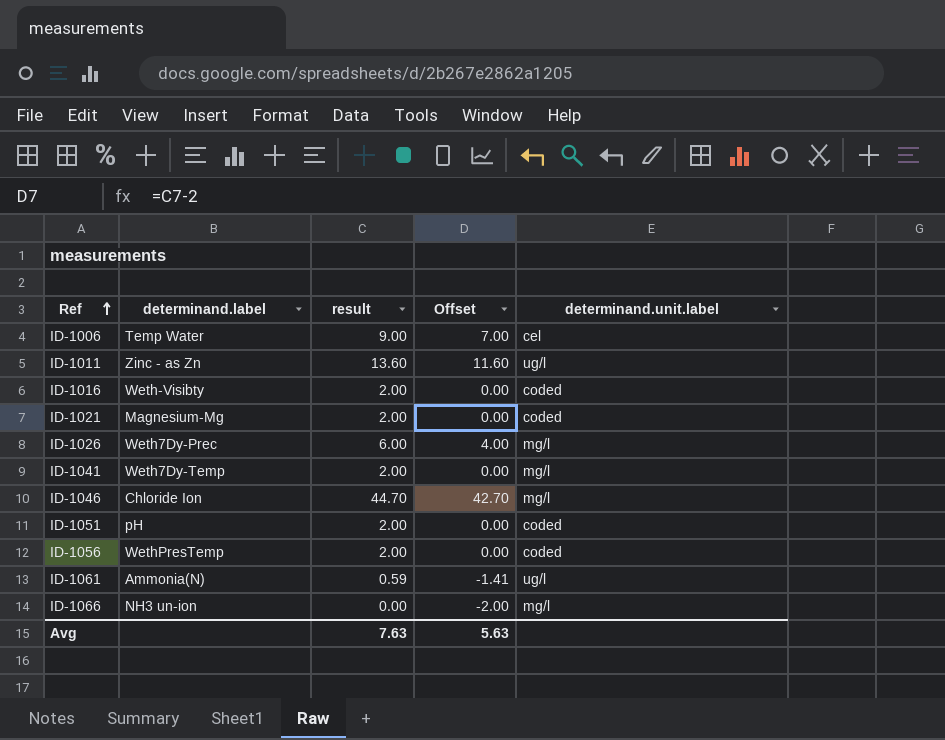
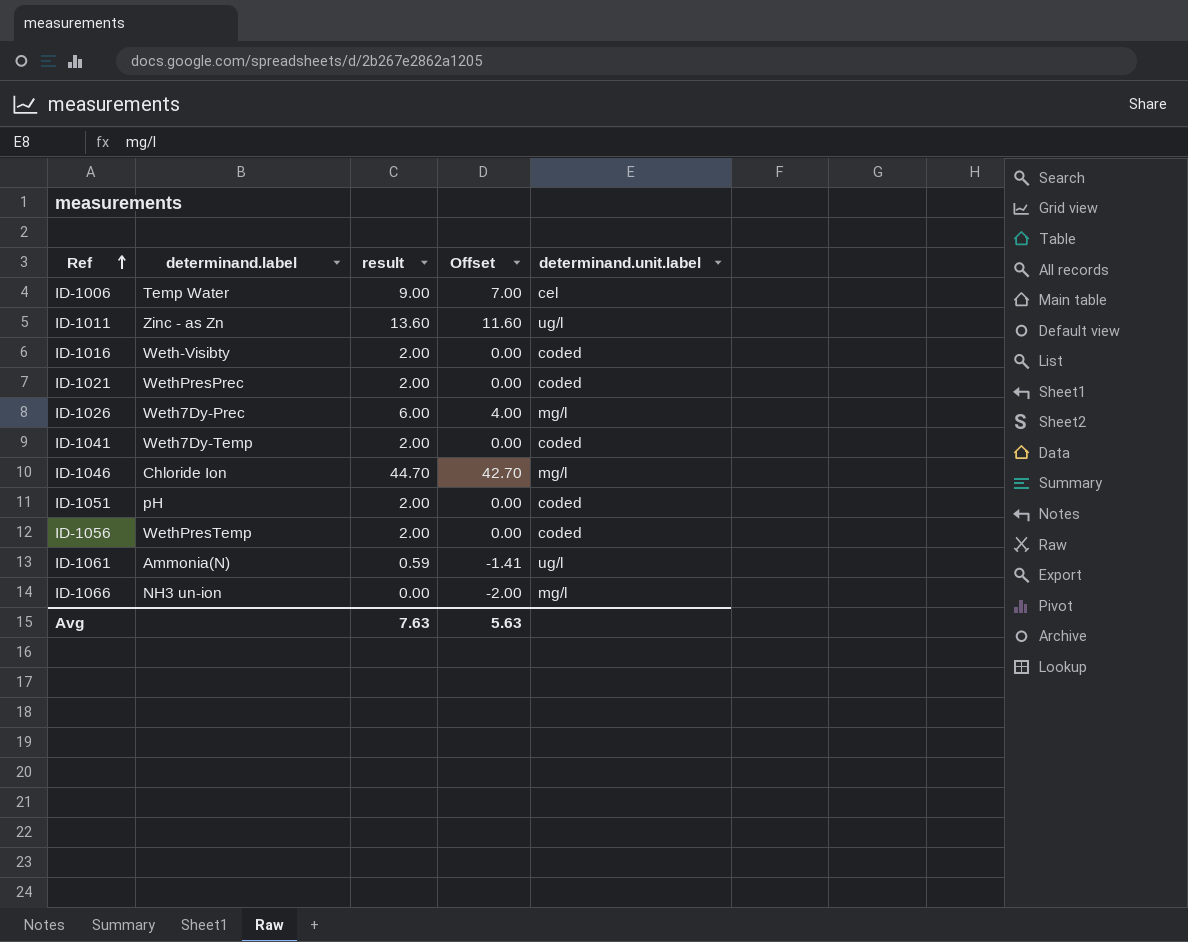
ID-1021 | determinand.label: Magnesium-Mg -> WethPresPrec
ID-1041 | determinand.unit.label: mg/l -> coded

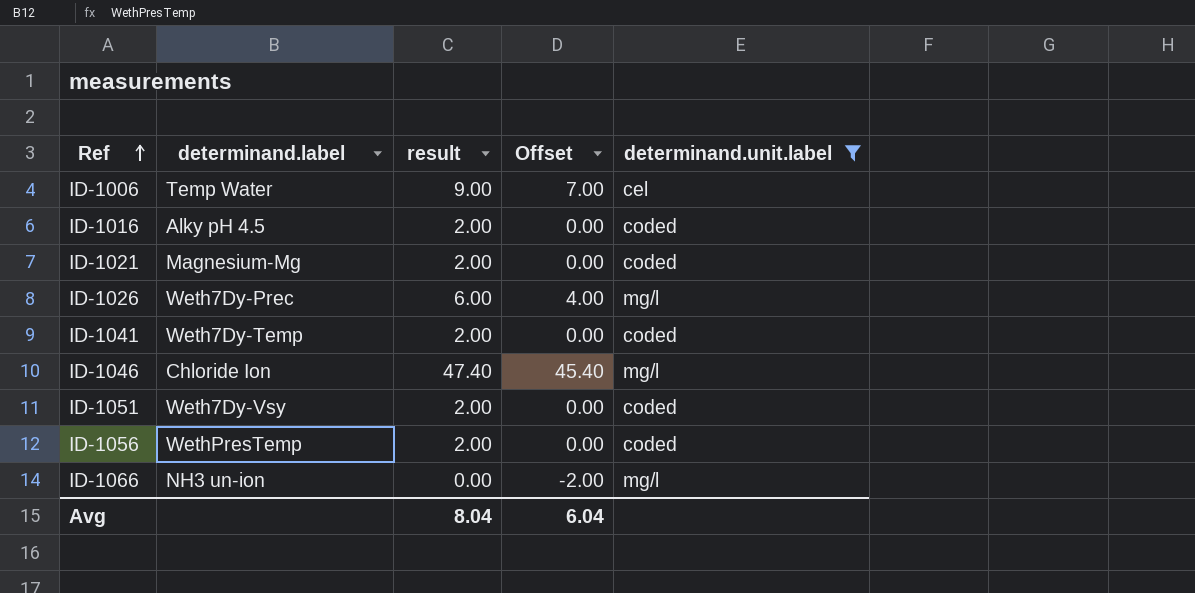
filter: none -> determinand.unit.label != ug/l
ID-1016 | determinand.label: Weth-Visibty -> Alky pH 4.5
ID-1021 | determinand.label: WethPresPrec -> Magnesium-Mg
ID-1046 | result: 44.70 -> 47.40
ID-1046 | Offset: 42.70 -> 45.40
ID-1051 | determinand.label: pH -> Weth7Dy-Vsy
Avg | result: 7.63 -> 8.04
Avg | Offset: 5.63 -> 6.04

